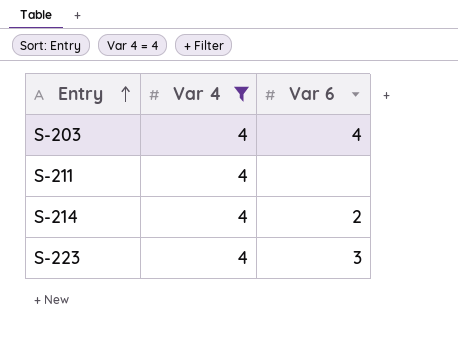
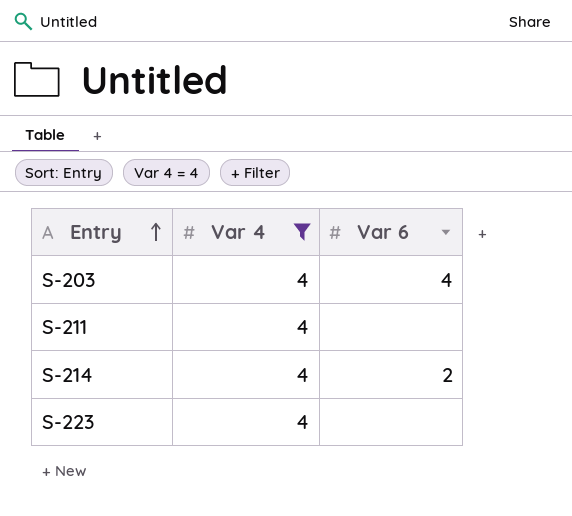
S-223 | Var 6: 3 -> none

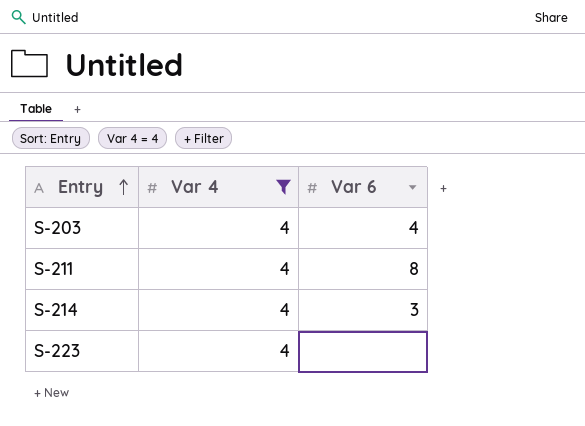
S-211 | Var 6: none -> 8
S-214 | Var 6: 2 -> 3

